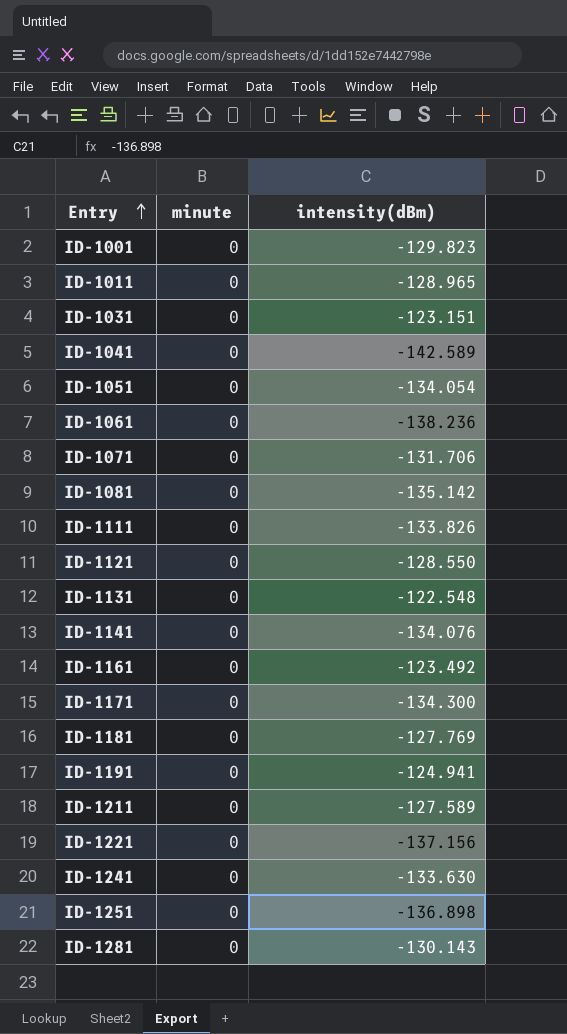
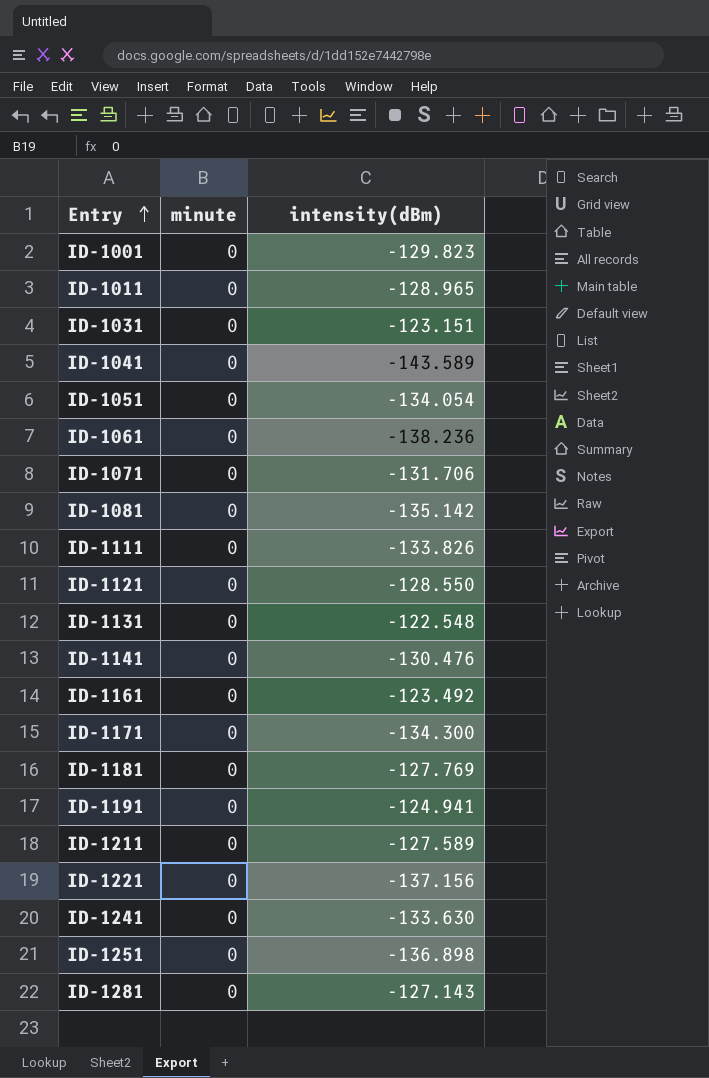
ID-1041 | intensity(dBm): -142.589 -> -143.589
ID-1141 | intensity(dBm): -134.076 -> -130.476
ID-1281 | intensity(dBm): -130.143 -> -127.143

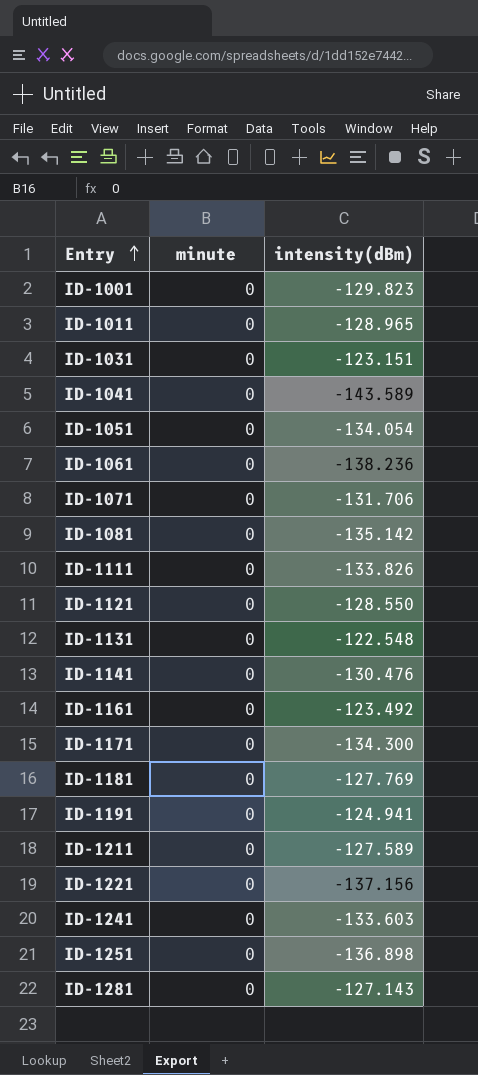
ID-1241 | intensity(dBm): -133.630 -> -133.603

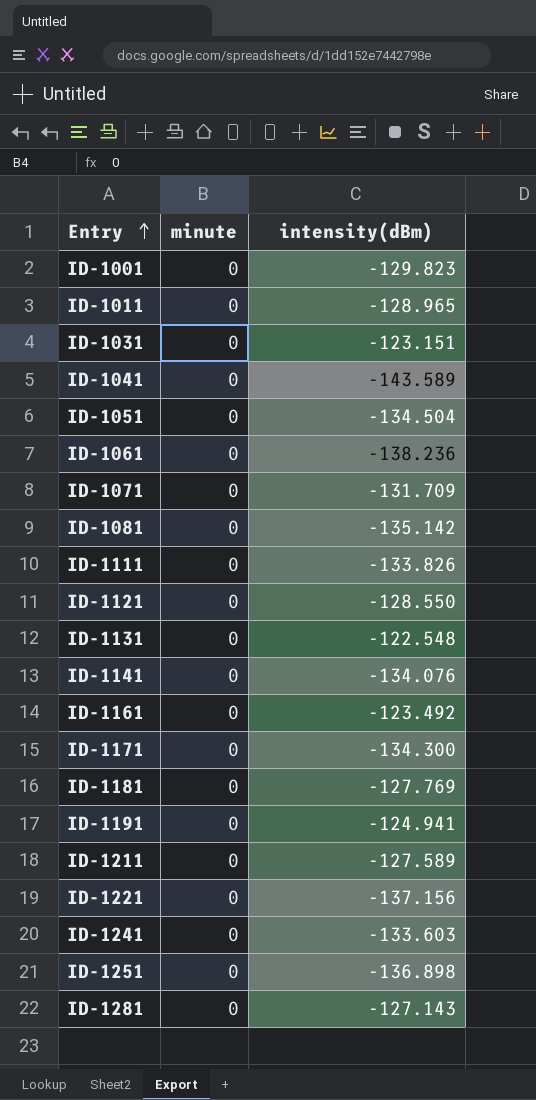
ID-1051 | intensity(dBm): -134.054 -> -134.504
ID-1071 | intensity(dBm): -131.706 -> -131.709
ID-1141 | intensity(dBm): -130.476 -> -134.076

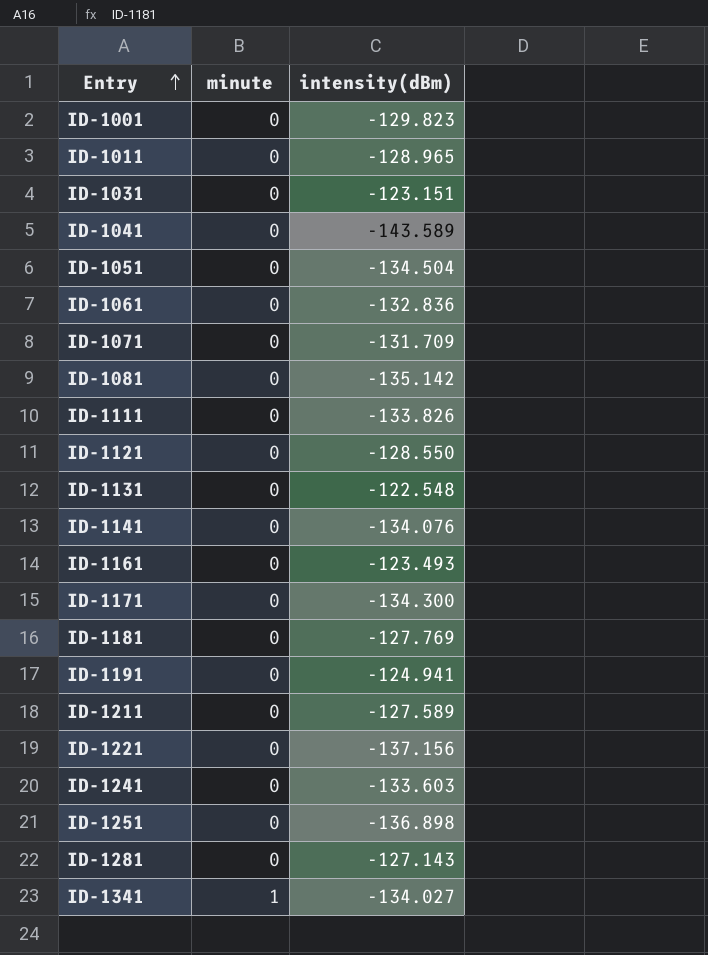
ID-1061 | intensity(dBm): -138.236 -> -132.836
ID-1161 | intensity(dBm): -123.492 -> -123.493
row ID-1341: none -> 1 | -134.027

